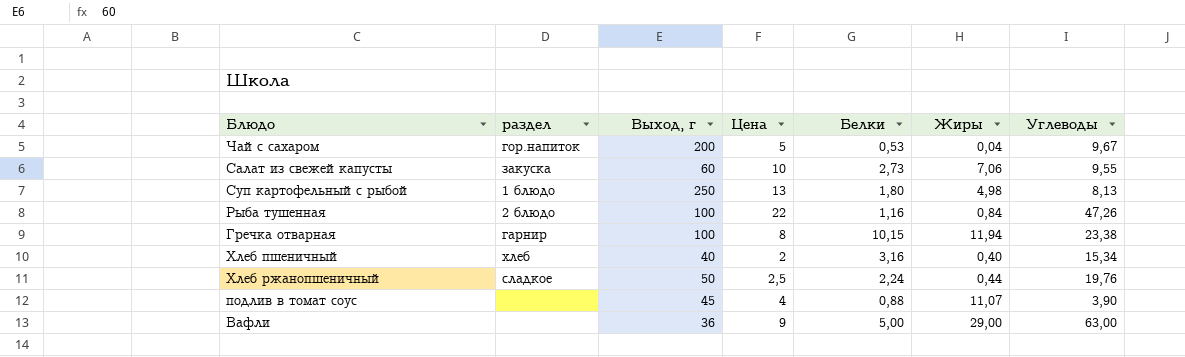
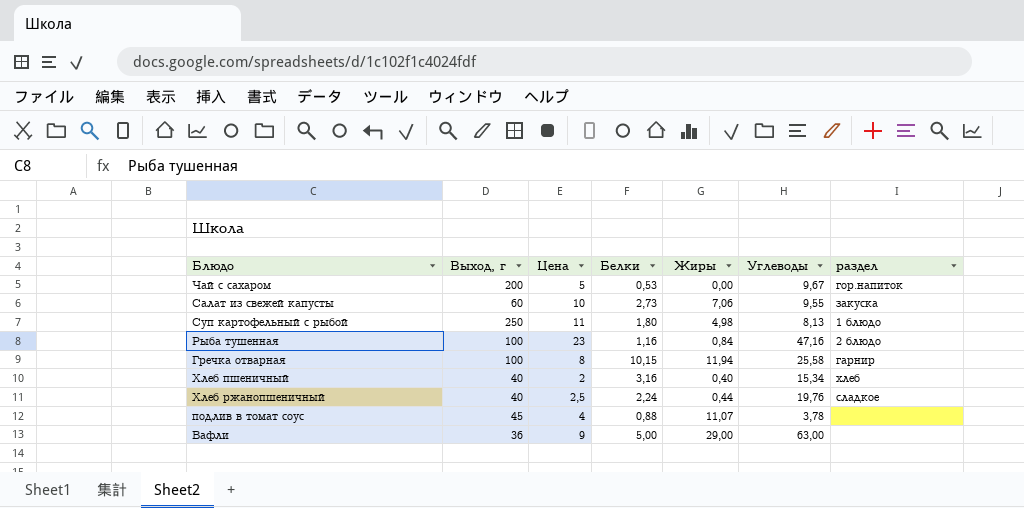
column раздел | position: 2 -> 7
Чай с сахаром | Жиры: 0,04 -> 0,00
Суп картофельный с рыбой | Цена: 13 -> 11
Рыба тушенная | Цена: 22 -> 23
Рыба тушенная | Углеводы: 47,26 -> 47,16
Гречка отварная | Углеводы: 23,38 -> 25,58
Хлеб ржанопшеничный | Выход, г: 50 -> 40
подлив в томат соус | Углеводы: 3,90 -> 3,78

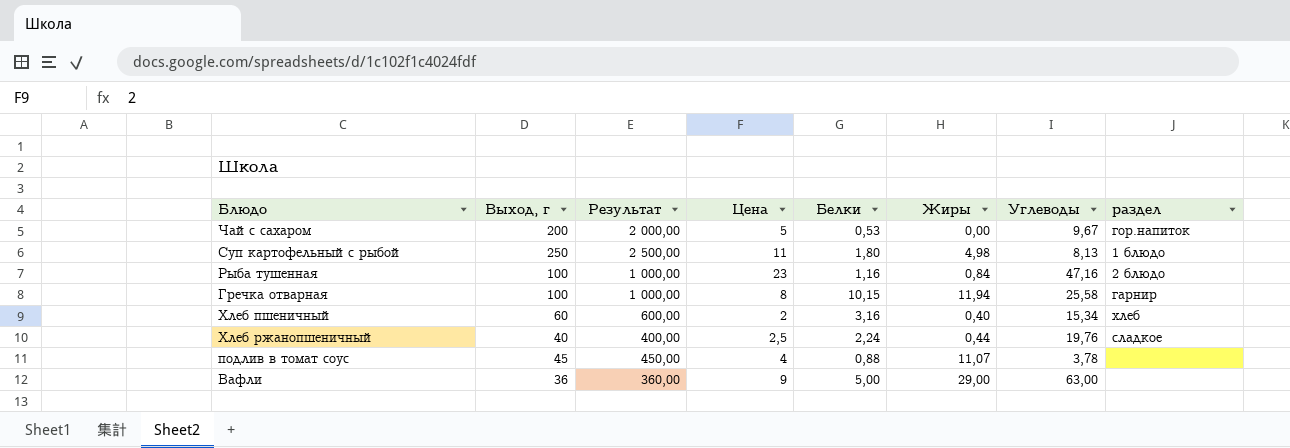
column Результат | formula: none -> [Выход, г] * 10
row Салат из свежей капусты: 60 | 10 | 2,73 | 7,06 | 9,55 | закуска -> none
Хлеб пшеничный | Выход, г: 40 -> 60

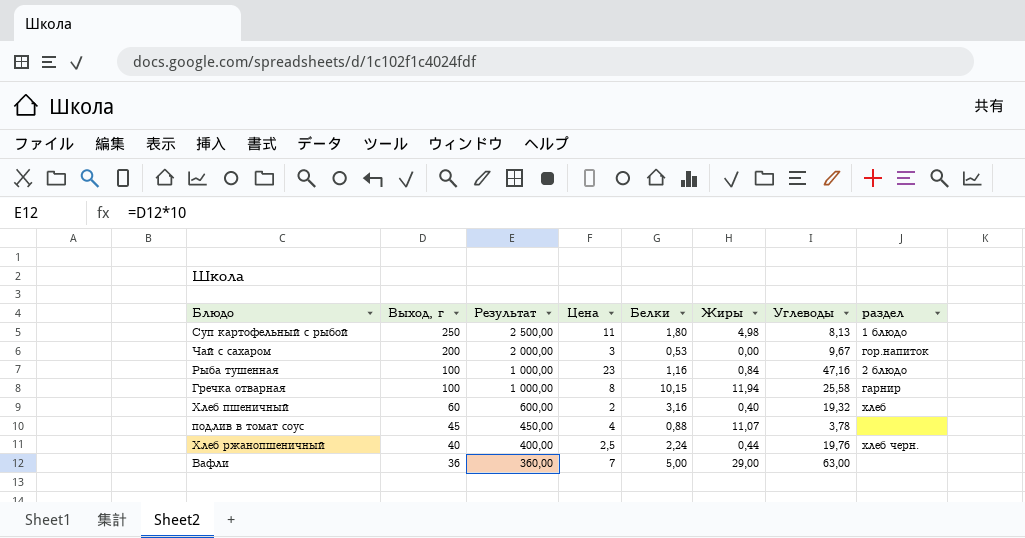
row order: none -> Выход, г descending
Чай с сахаром | Цена: 5 -> 3
Хлеб пшеничный | Углеводы: 15,34 -> 19,32
Хлеб ржанопшеничный | раздел: сладкое -> хлеб черн.
Вафли | Цена: 9 -> 7

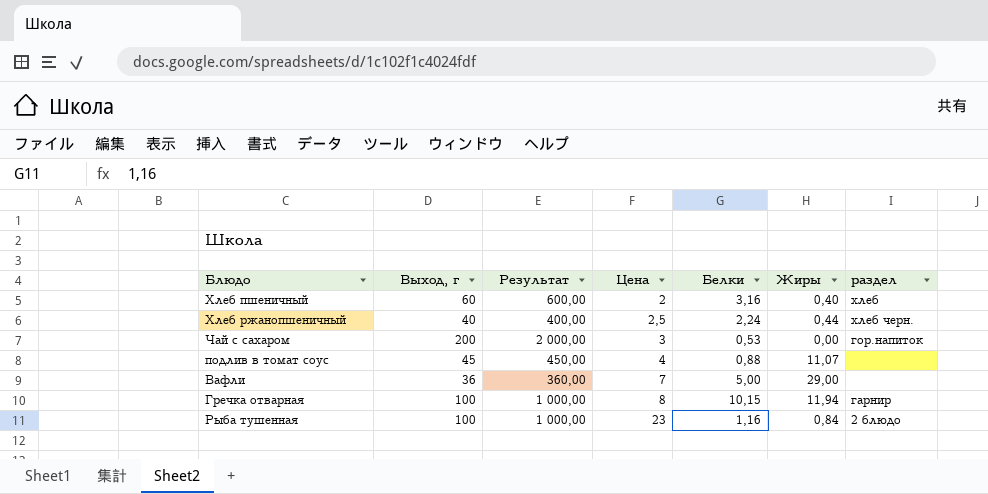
row order: Выход, г descending -> Цена ascending
column Углеводы | position: 7 -> none
row Суп картофельный с рыбой: 250 | 2 500,00 | 11 | 1,80 | 4,98 | 8,13 | 1 блюдо -> none

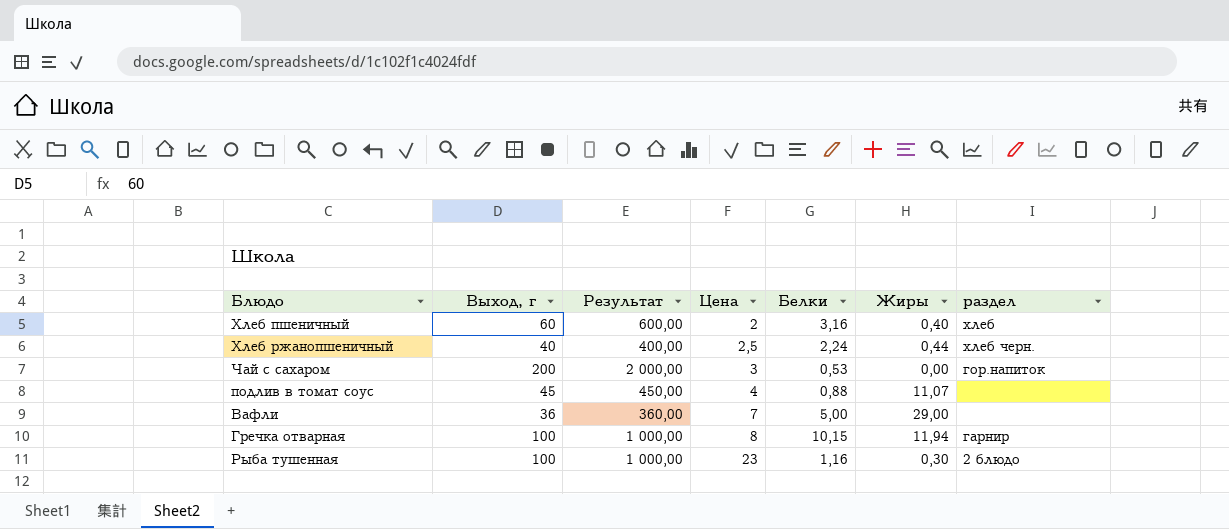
Рыба тушенная | Жиры: 0,84 -> 0,30

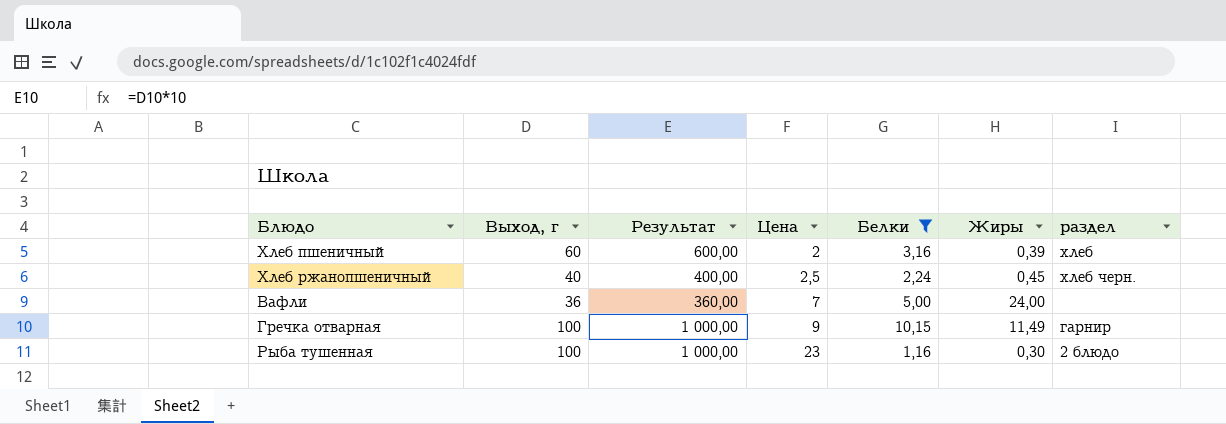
filter: none -> Белки >= 1,16
Хлеб пшеничный | Жиры: 0,40 -> 0,39
Хлеб ржанопшеничный | Жиры: 0,44 -> 0,45
Вафли | Жиры: 29,00 -> 24,00
Гречка отварная | Цена: 8 -> 9
Гречка отварная | Жиры: 11,94 -> 11,49

